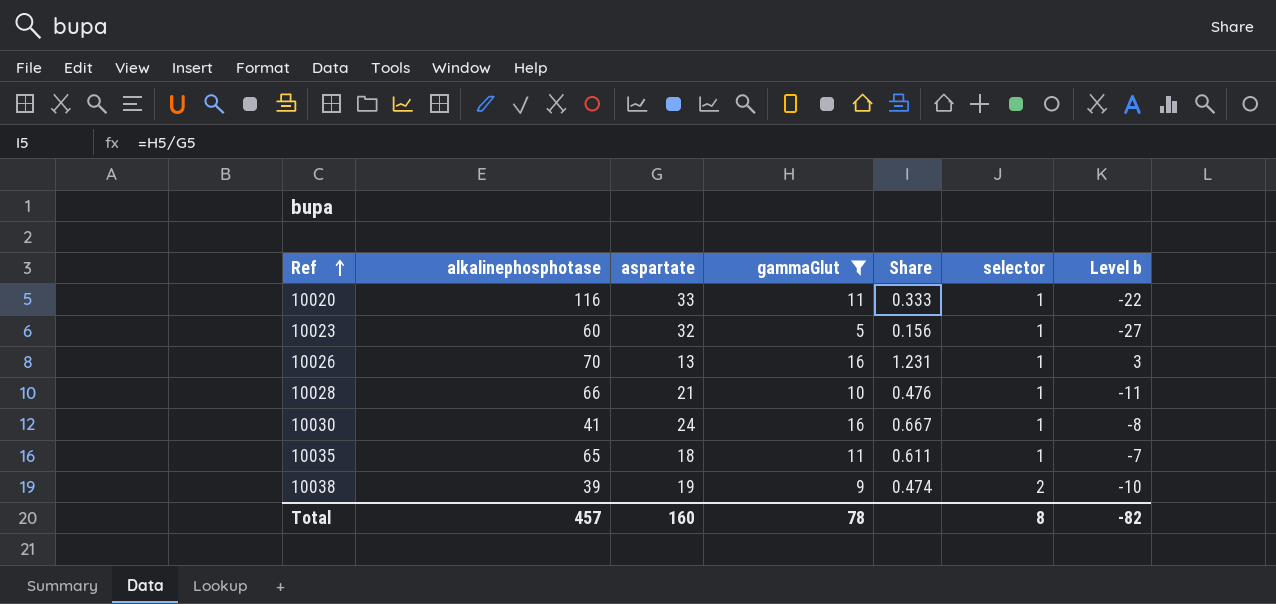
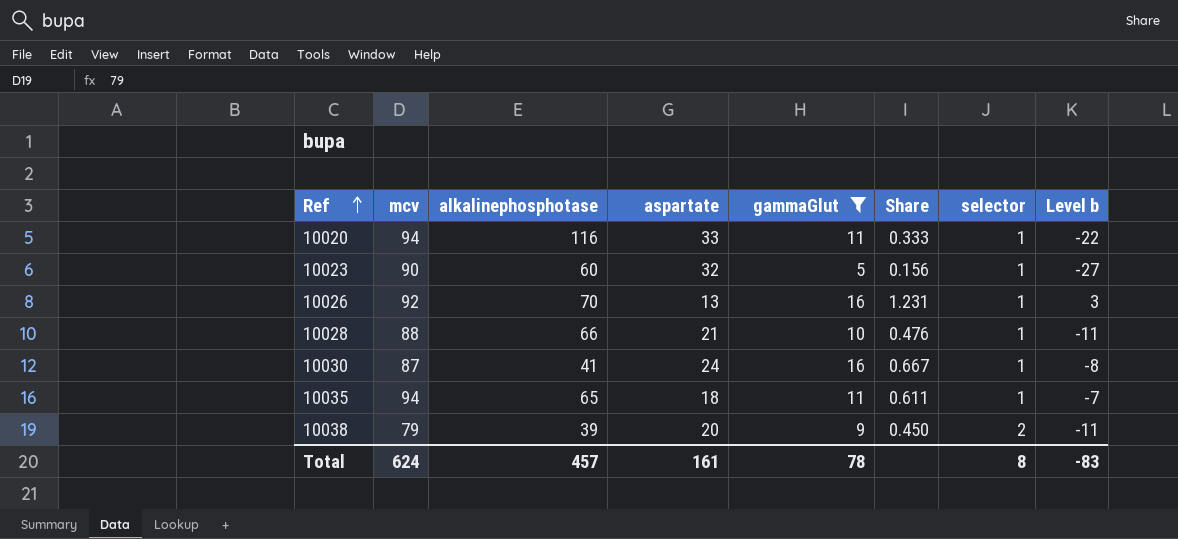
column mcv | position: none -> 2
10038 | aspartate: 19 -> 20
10038 | Share: 0.474 -> 0.450
10038 | Level b: -10 -> -11
Total | aspartate: 160 -> 161
Total | Level b: -82 -> -83

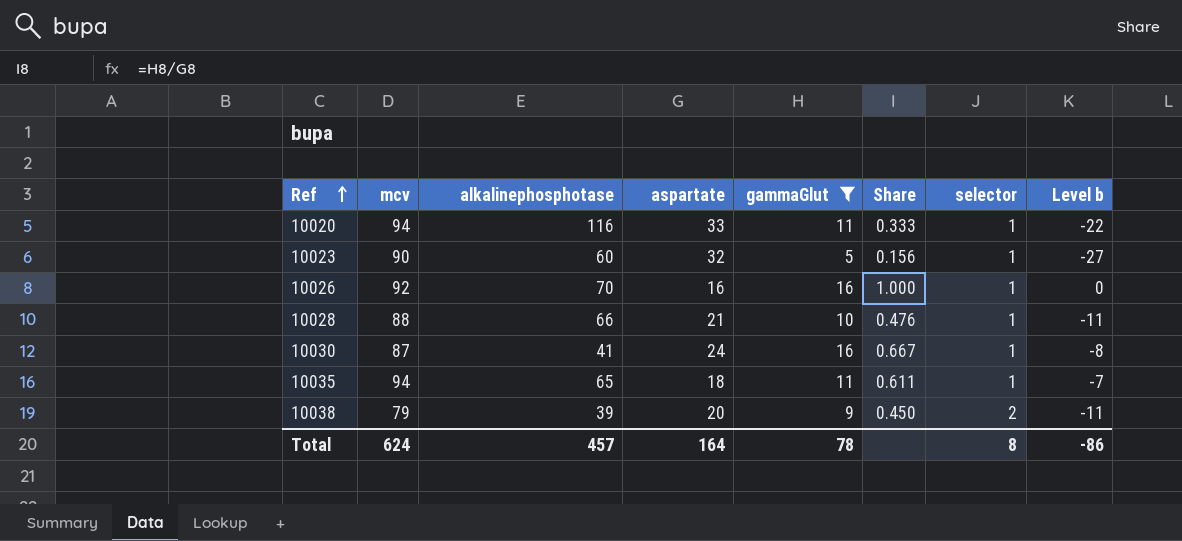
10026 | aspartate: 13 -> 16
10026 | Share: 1.231 -> 1.000
10026 | Level b: 3 -> 0
Total | aspartate: 161 -> 164
Total | Level b: -83 -> -86

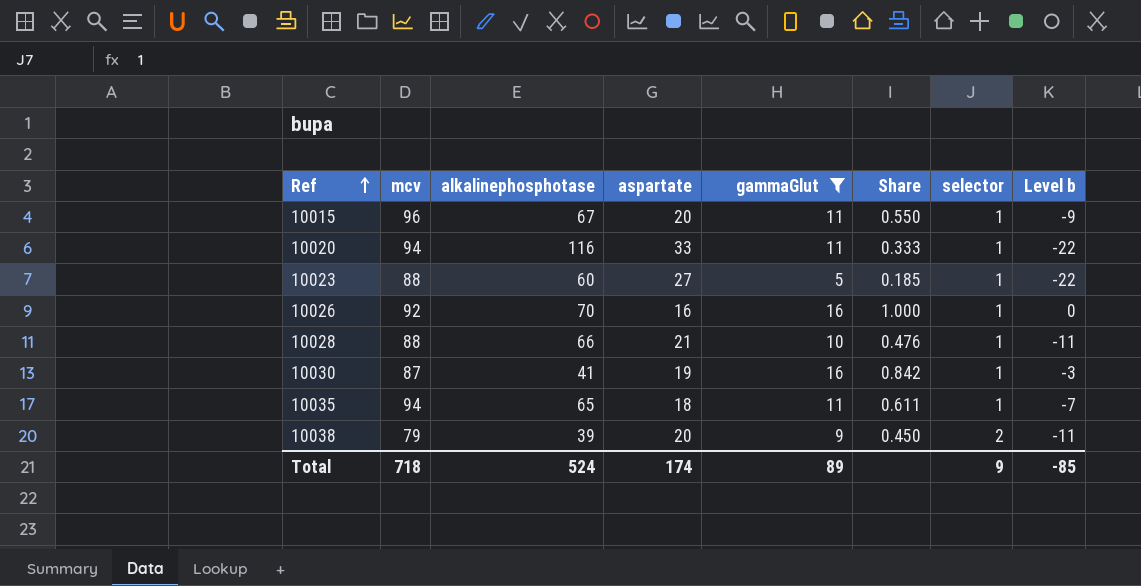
row 10015: none -> 96 | 67 | 20 | 11 | 0.550 | 1 | -9
10023 | mcv: 90 -> 88
10023 | aspartate: 32 -> 27
10023 | Share: 0.156 -> 0.185
10023 | Level b: -27 -> -22
10030 | aspartate: 24 -> 19
10030 | Share: 0.667 -> 0.842
10030 | Level b: -8 -> -3
Total | mcv: 624 -> 718
Total | alkalinephosphotase: 457 -> 524
Total | aspartate: 164 -> 174
Total | gammaGlut: 78 -> 89
Total | selector: 8 -> 9
Total | Level b: -86 -> -85

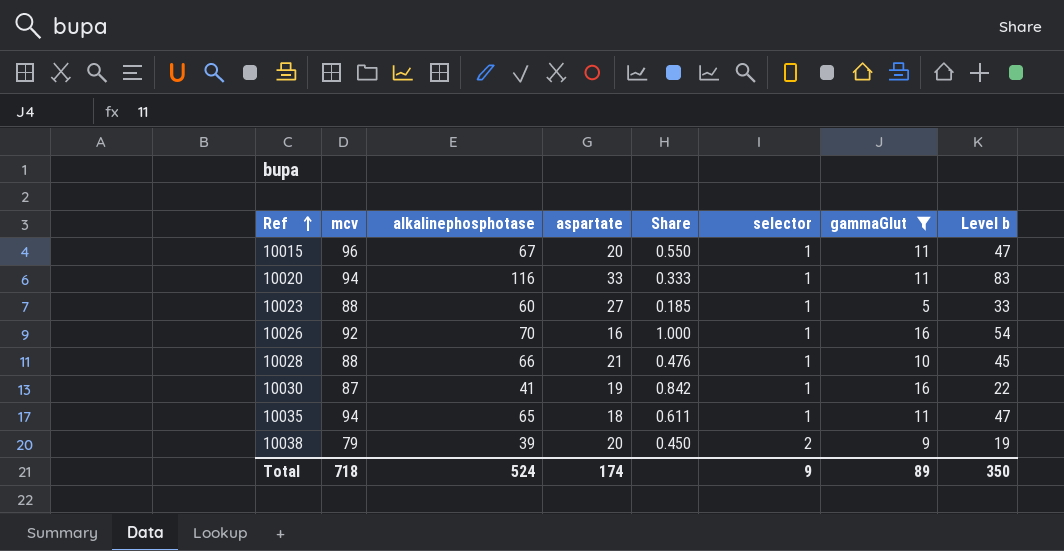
column gammaGlut | position: 5 -> 7
column Level b | formula: [gammaGlut] - [aspartate] -> [alkalinephosphotase] - [aspartate]
Total | Level b: -85 -> 350

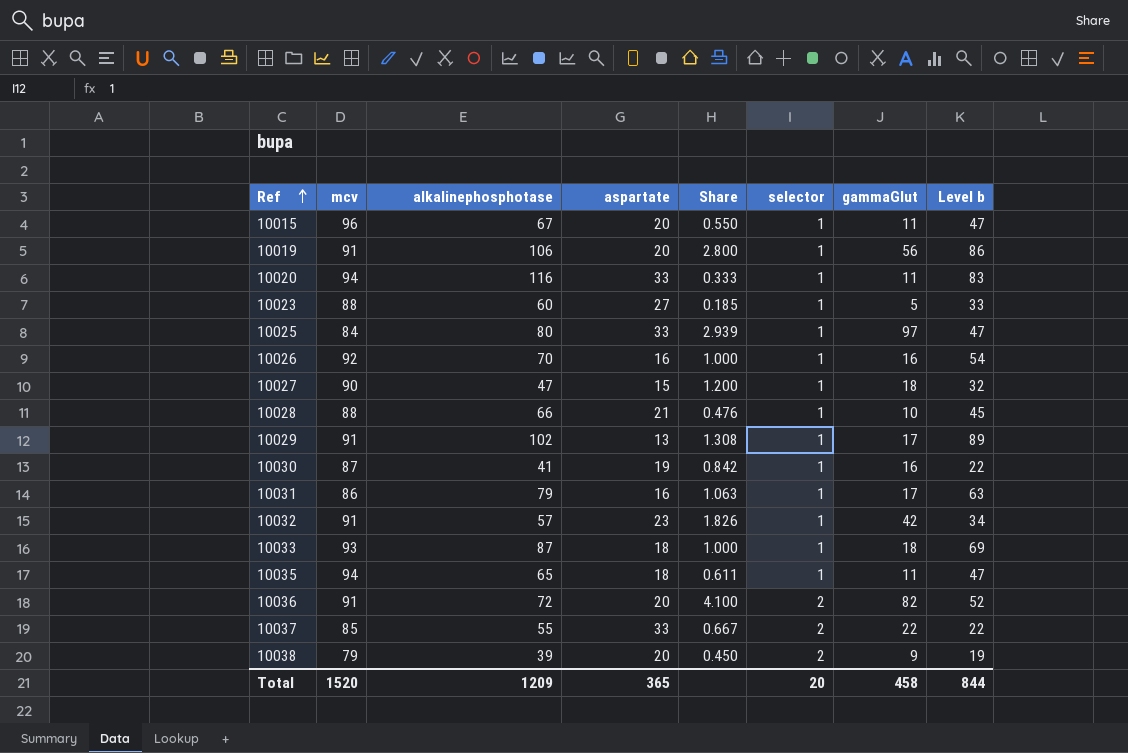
filter: gammaGlut <= 16 -> none
Total | mcv: 718 -> 1520
Total | alkalinephosphotase: 524 -> 1209
Total | aspartate: 174 -> 365
Total | selector: 9 -> 20
Total | gammaGlut: 89 -> 458
Total | Level b: 350 -> 844

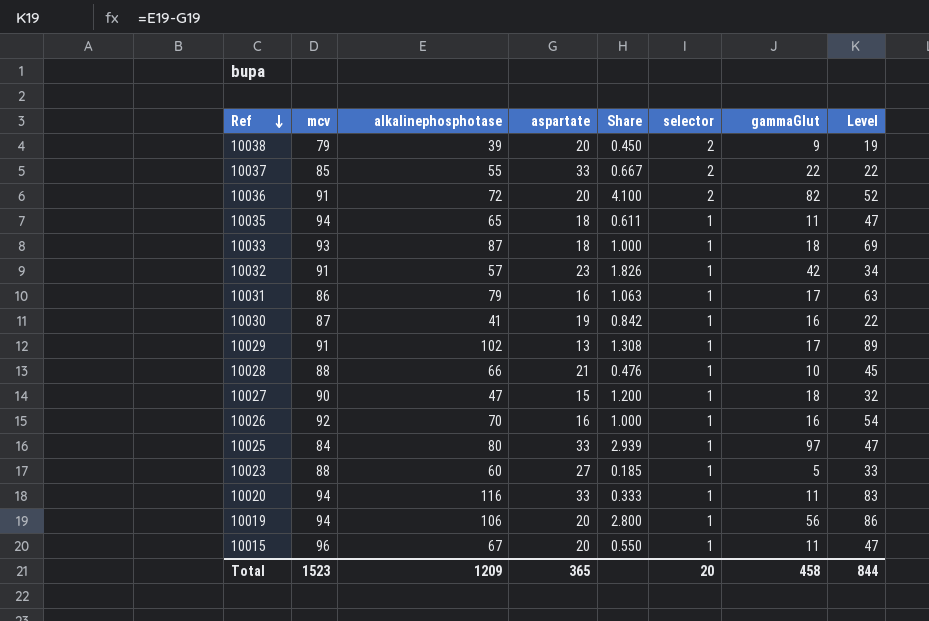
row order: Ref ascending -> Ref descending
column name: Level b -> Level
10019 | mcv: 91 -> 94
Total | mcv: 1520 -> 1523

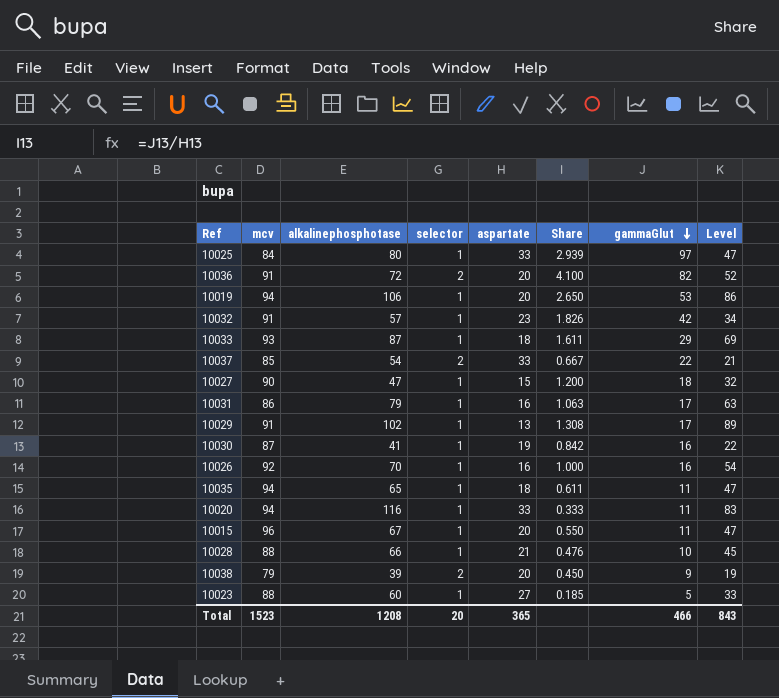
row order: Ref descending -> gammaGlut descending
column selector | position: 6 -> 4
10019 | Share: 2.800 -> 2.650
10019 | gammaGlut: 56 -> 53
10033 | Share: 1.000 -> 1.611
10033 | gammaGlut: 18 -> 29
10037 | alkalinephosphotase: 55 -> 54
10037 | Level: 22 -> 21
Total | alkalinephosphotase: 1209 -> 1208
Total | gammaGlut: 458 -> 466
Total | Level: 844 -> 843

